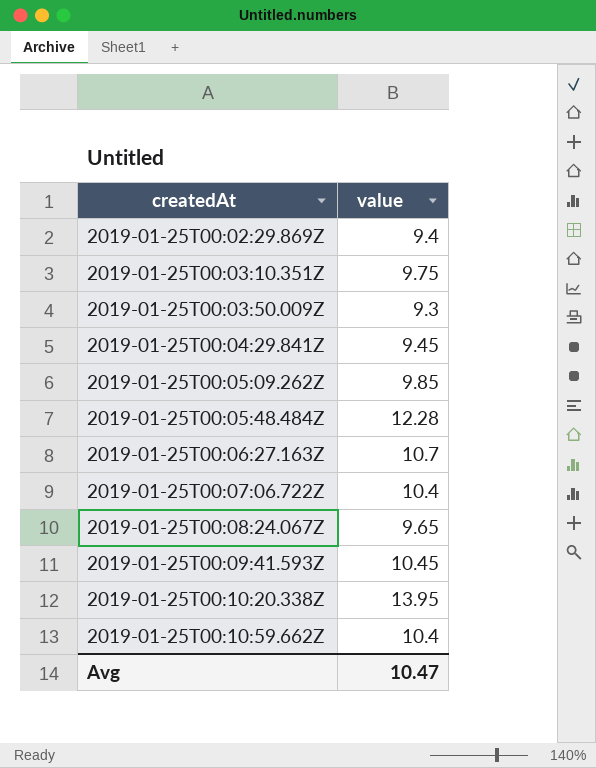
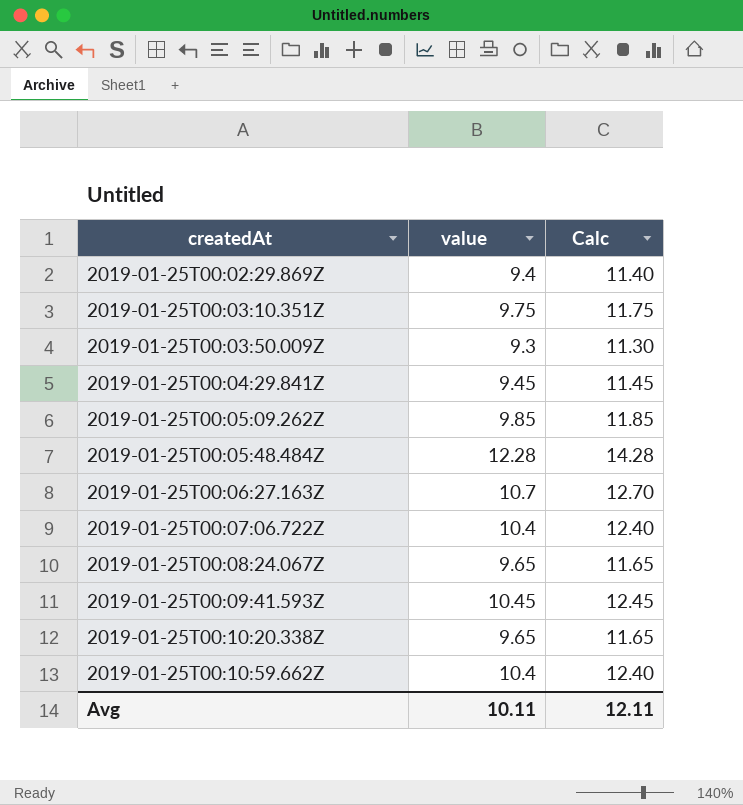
column Calc | formula: none -> [value] + 2
2019-01-25T00:10:20.338Z | value: 13.95 -> 9.65
Avg | value: 10.47 -> 10.11

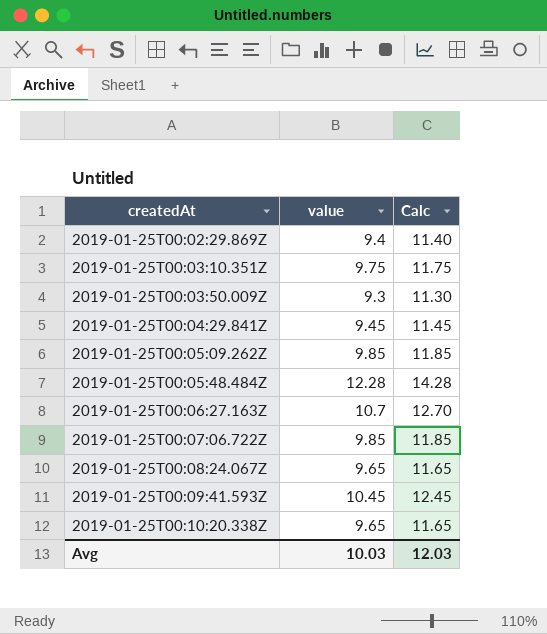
row 2019-01-25T00:10:59.662Z: 10.4 | 12.40 -> none
2019-01-25T00:07:06.722Z | value: 10.4 -> 9.85
2019-01-25T00:07:06.722Z | Calc: 12.40 -> 11.85
Avg | value: 10.11 -> 10.03
Avg | Calc: 12.11 -> 12.03

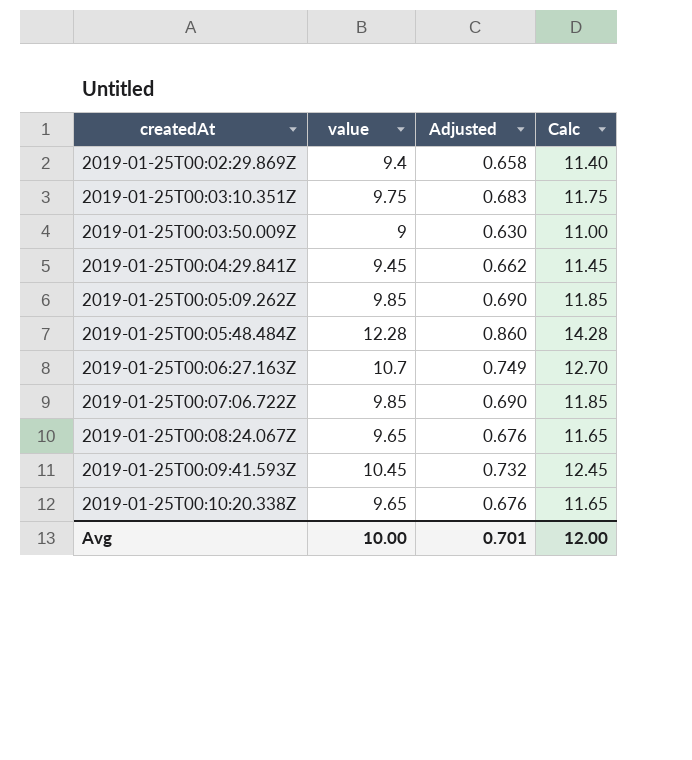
column Adjusted | formula: none -> [value] * 0.07
2019-01-25T00:03:50.009Z | value: 9.3 -> 9
2019-01-25T00:03:50.009Z | Calc: 11.30 -> 11.00
Avg | value: 10.03 -> 10.00
Avg | Calc: 12.03 -> 12.00

